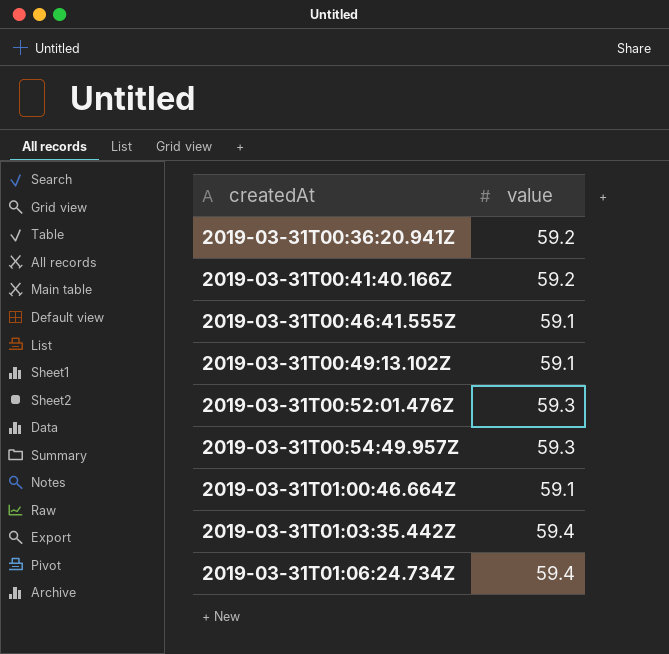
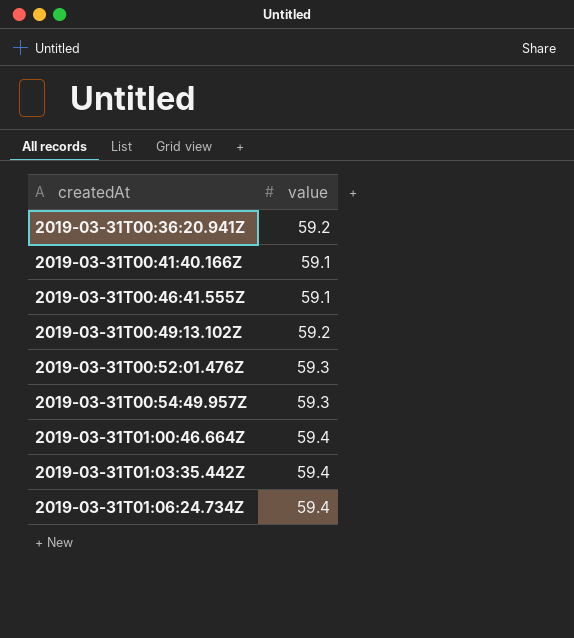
2019-03-31T00:41:40.166Z | value: 59.2 -> 59.1
2019-03-31T00:49:13.102Z | value: 59.1 -> 59.2
2019-03-31T01:00:46.664Z | value: 59.1 -> 59.4

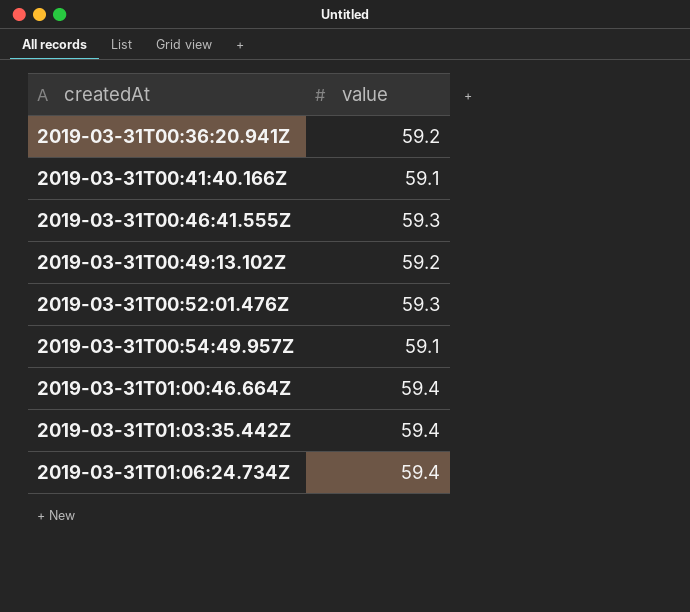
2019-03-31T00:46:41.555Z | value: 59.1 -> 59.3
2019-03-31T00:54:49.957Z | value: 59.3 -> 59.1

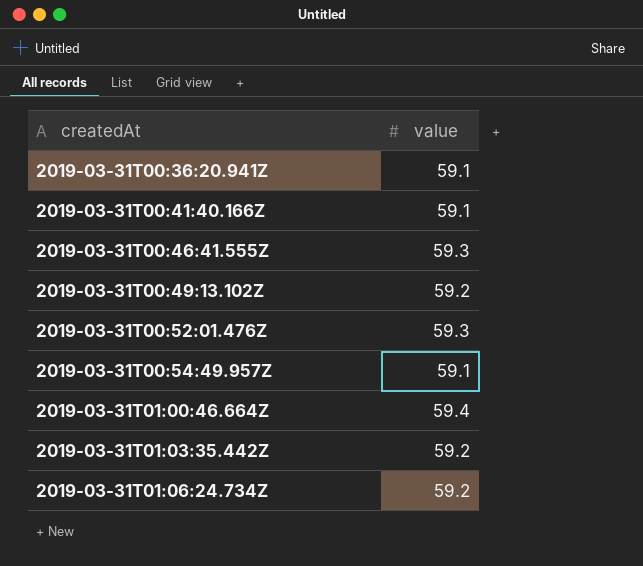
2019-03-31T00:36:20.941Z | value: 59.2 -> 59.1
2019-03-31T01:03:35.442Z | value: 59.4 -> 59.2
2019-03-31T01:06:24.734Z | value: 59.4 -> 59.2

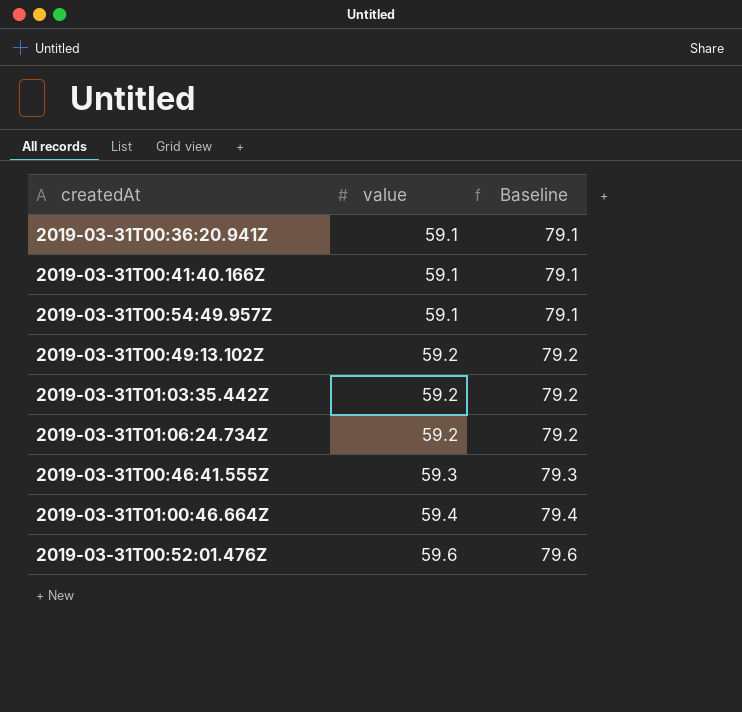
row order: createdAt ascending -> value ascending
column Baseline | formula: none -> [value] + 20
2019-03-31T00:52:01.476Z | value: 59.3 -> 59.6

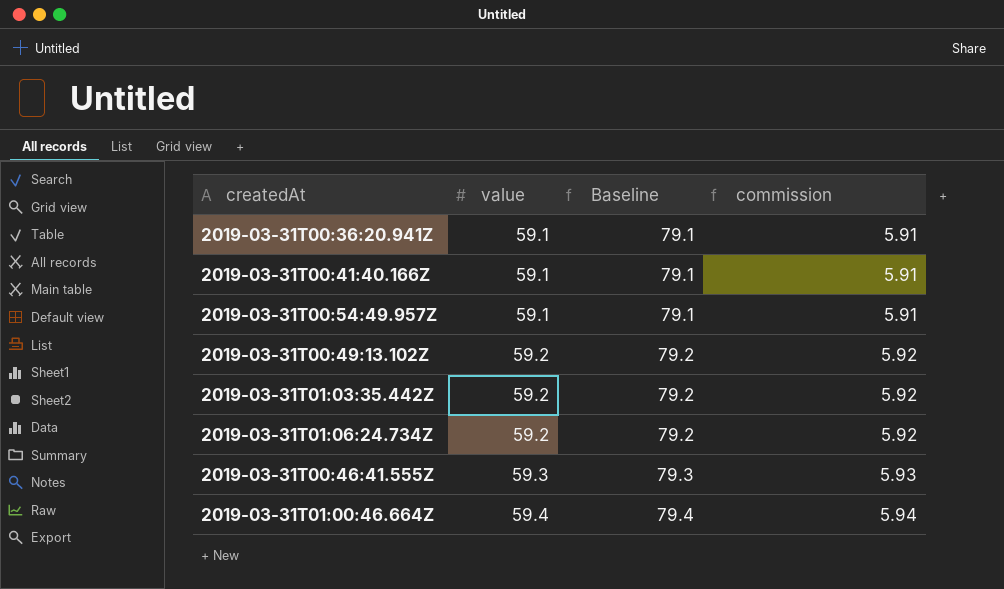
column commission | formula: none -> [value] * 0.1
row 2019-03-31T00:52:01.476Z: 59.6 | 79.6 -> none

